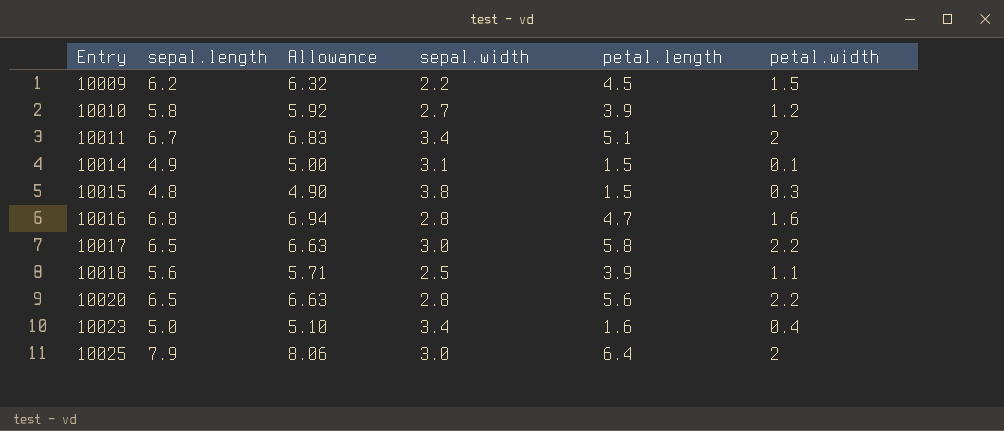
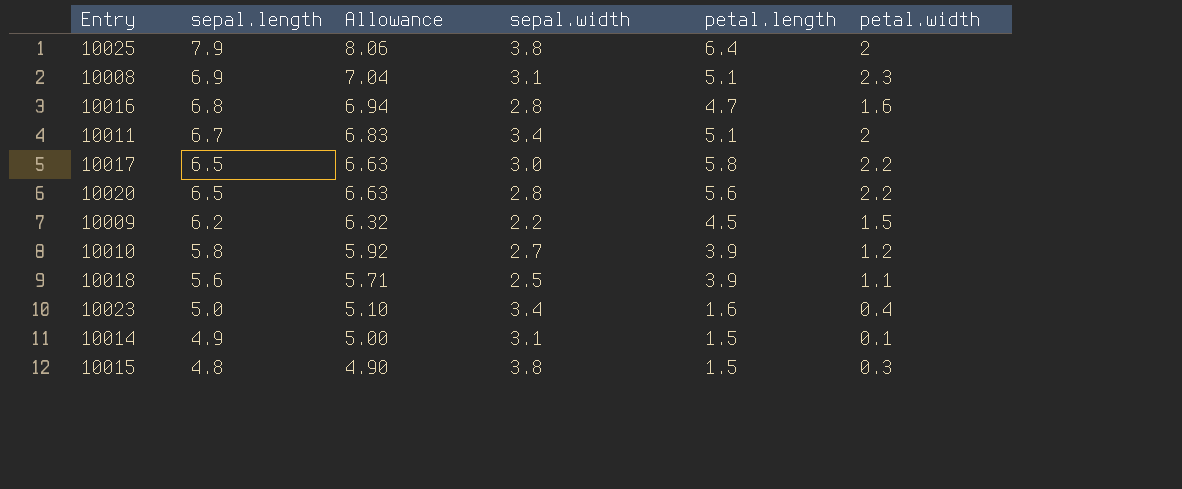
row order: Entry ascending -> sepal.length descending
10025 | sepal.width: 3.0 -> 3.8
row 10008: none -> 6.9 | 7.04 | 3.1 | 5.1 | 2.3

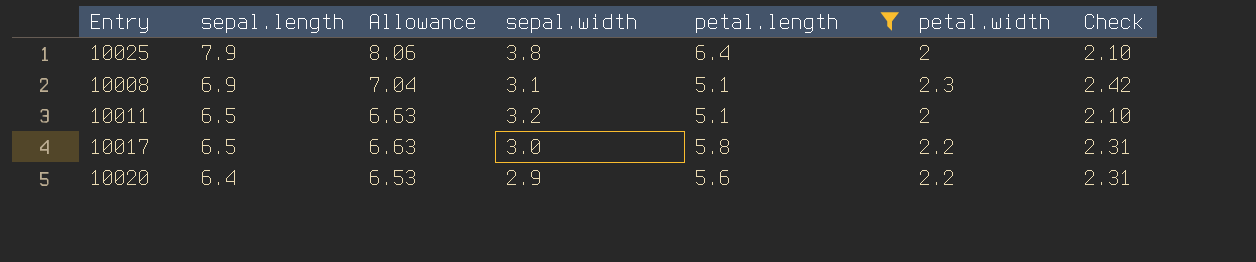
filter: none -> petal.length >= 5.1
column Check | formula: none -> [petal.width] * 1.05
10011 | sepal.length: 6.7 -> 6.5
10011 | Allowance: 6.83 -> 6.63
10011 | sepal.width: 3.4 -> 3.2
10020 | sepal.length: 6.5 -> 6.4
10020 | Allowance: 6.63 -> 6.53
10020 | sepal.width: 2.8 -> 2.9

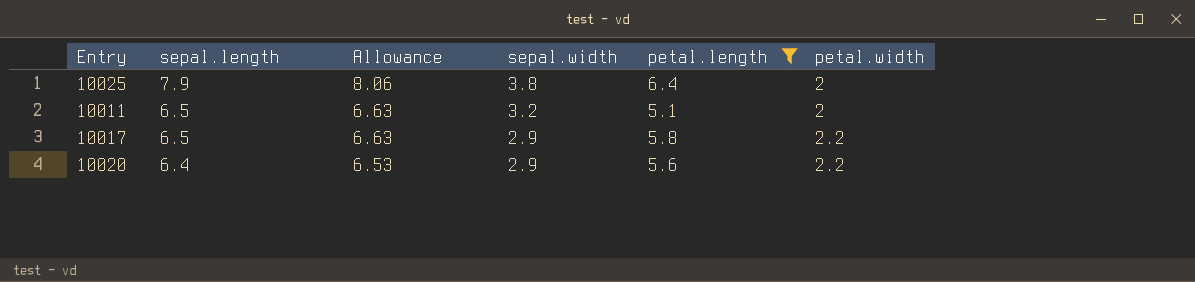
column Check | formula: [petal.width] * 1.05 -> none
row 10008: 6.9 | 7.04 | 3.1 | 5.1 | 2.3 | 2.42 -> none
10017 | sepal.width: 3.0 -> 2.9

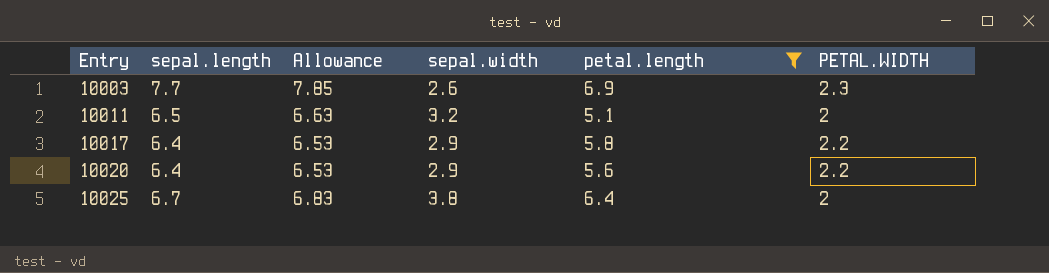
row order: sepal.length descending -> Entry ascending
column name: petal.width -> PETAL.WIDTH
row 10003: none -> 7.7 | 7.85 | 2.6 | 6.9 | 2.3
10017 | sepal.length: 6.5 -> 6.4
10017 | Allowance: 6.63 -> 6.53
10025 | sepal.length: 7.9 -> 6.7
10025 | Allowance: 8.06 -> 6.83

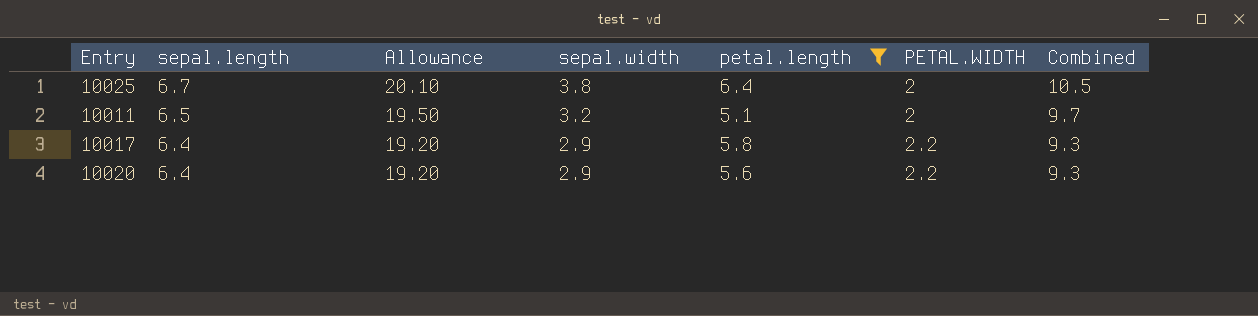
row order: Entry ascending -> sepal.length descending
column Allowance | formula: [sepal.length] * 1.02 -> [sepal.length] * 3
column Combined | formula: none -> [sepal.length] + [sepal.width]
row 10003: 7.7 | 7.85 | 2.6 | 6.9 | 2.3 -> none

